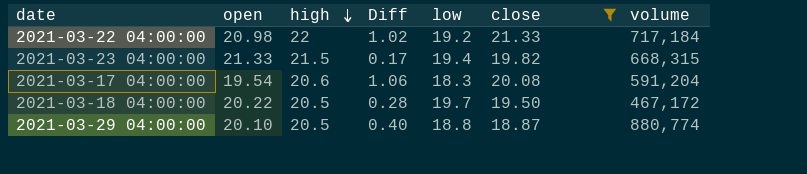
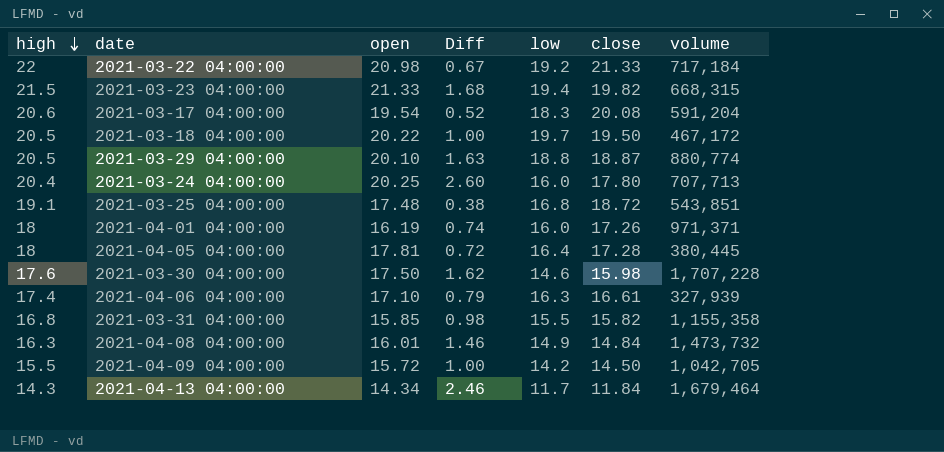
filter: close >= 18.87 -> none
column high | position: 3 -> 1
column Diff | formula: [high] - [open] -> [high] - [close]

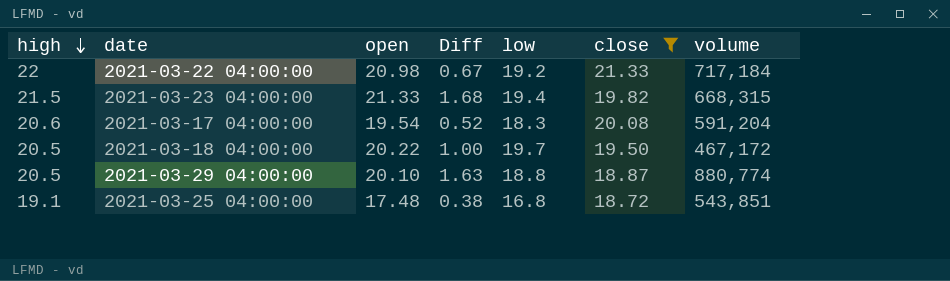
filter: none -> close >= 18.72

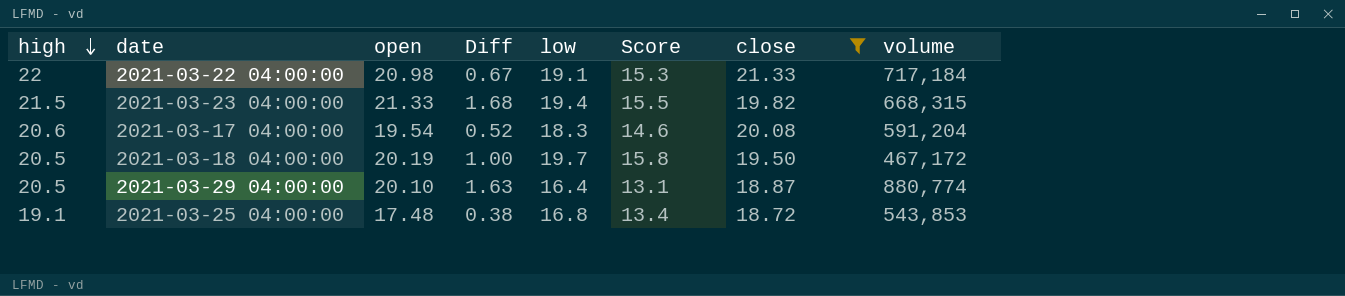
column Score | formula: none -> [low] * 0.8
2021-03-22 04:00:00 | low: 19.2 -> 19.1
2021-03-18 04:00:00 | open: 20.22 -> 20.19
2021-03-29 04:00:00 | low: 18.8 -> 16.4
2021-03-25 04:00:00 | volume: 543,851 -> 543,853

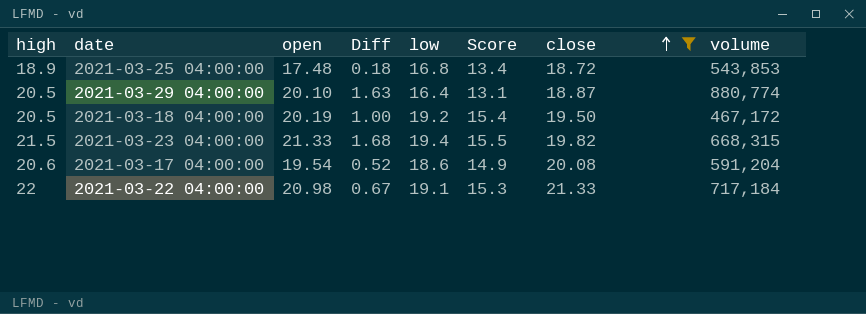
row order: high descending -> close ascending
2021-03-25 04:00:00 | high: 19.1 -> 18.9
2021-03-25 04:00:00 | Diff: 0.38 -> 0.18
2021-03-18 04:00:00 | low: 19.7 -> 19.2
2021-03-18 04:00:00 | Score: 15.8 -> 15.4
2021-03-17 04:00:00 | low: 18.3 -> 18.6
2021-03-17 04:00:00 | Score: 14.6 -> 14.9

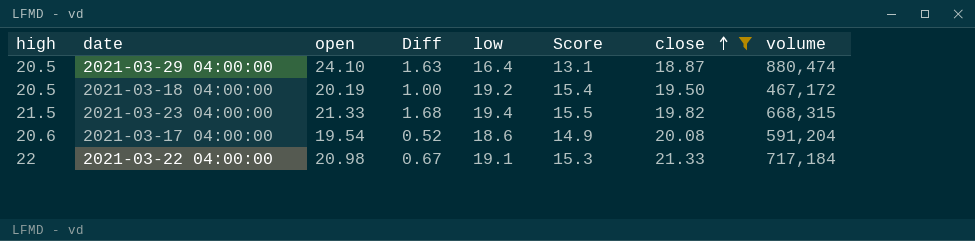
row 2021-03-25 04:00:00: 18.9 | 17.48 | 0.18 | 16.8 | 13.4 | 18.72 | 543,853 -> none
2021-03-29 04:00:00 | open: 20.10 -> 24.10
2021-03-29 04:00:00 | volume: 880,774 -> 880,474

